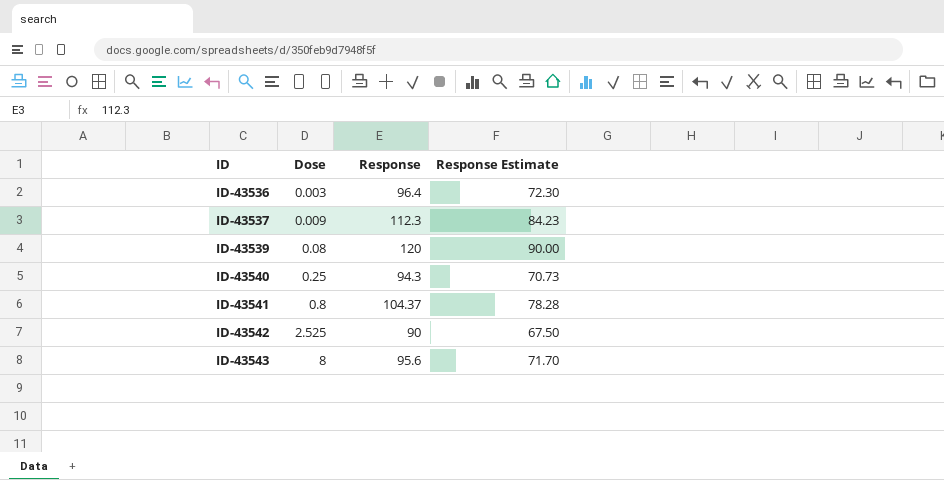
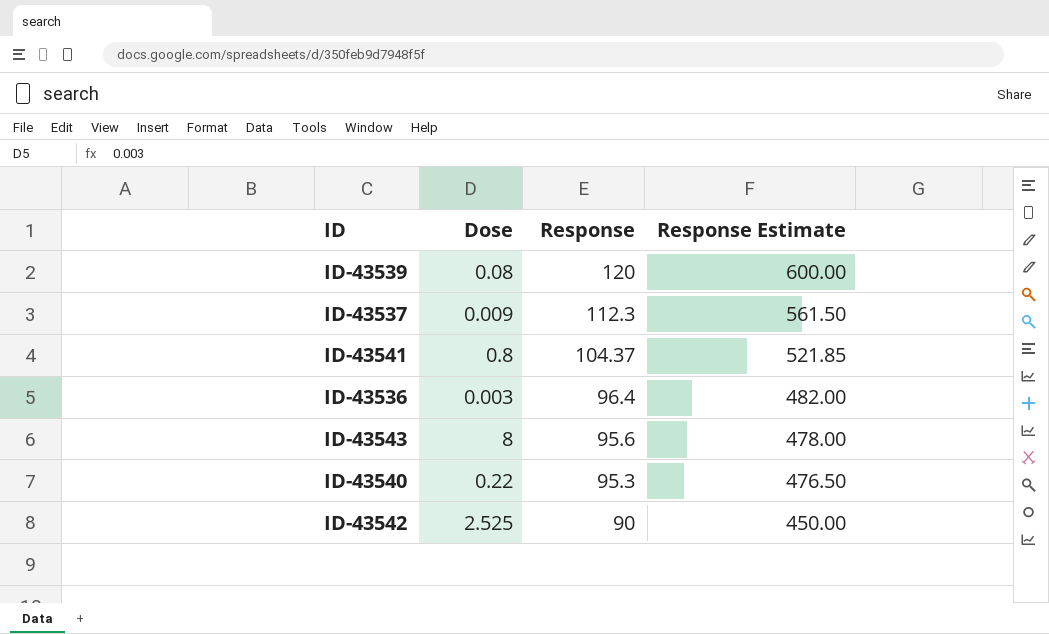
row order: ID ascending -> Response descending
column Response Estimate | formula: [Response] * 0.75 -> [Response] * 5
ID-43540 | Dose: 0.25 -> 0.22
ID-43540 | Response: 94.3 -> 95.3

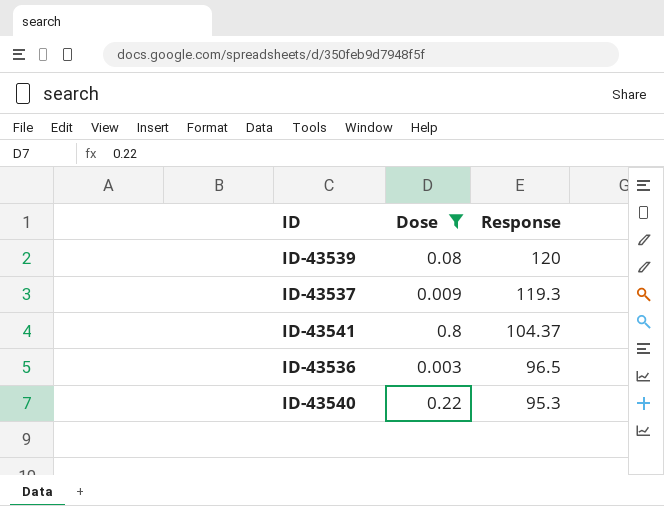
filter: none -> Dose <= 0.8
column Response Estimate | formula: [Response] * 5 -> none
ID-43537 | Response: 112.3 -> 119.3
ID-43536 | Response: 96.4 -> 96.5

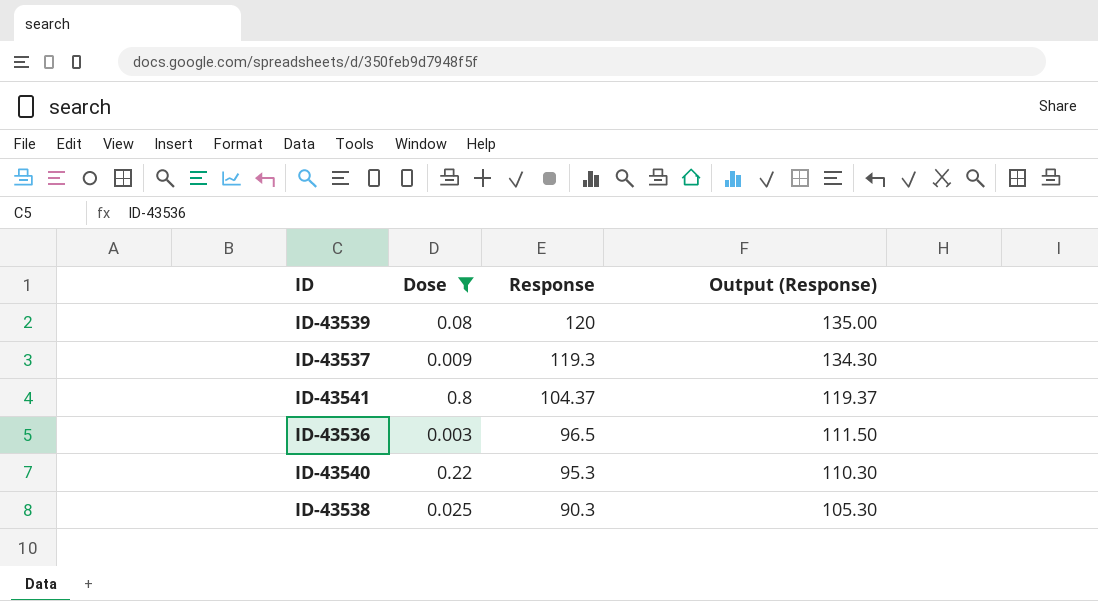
column Output (Response) | formula: none -> [Response] + 15
row ID-43538: none -> 0.025 | 90.3 | 105.30

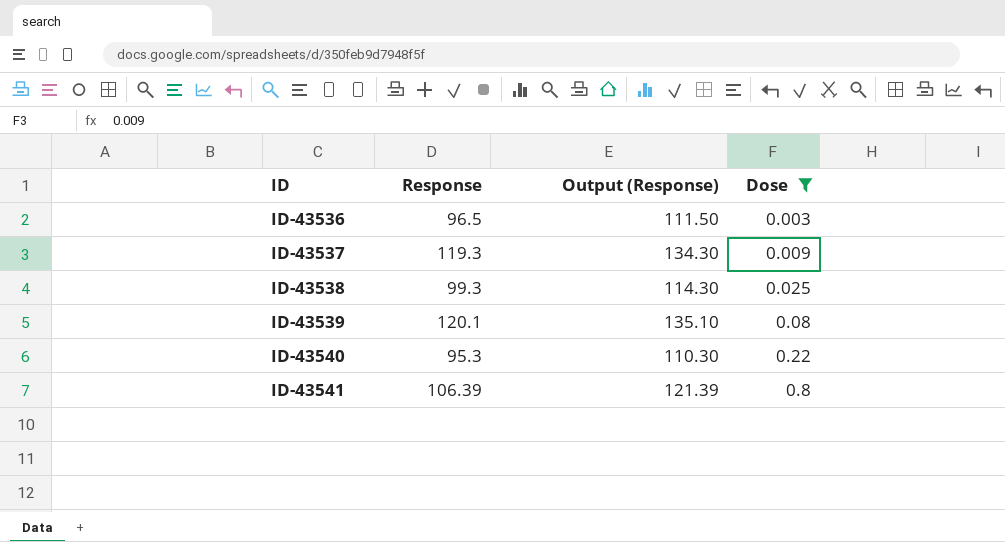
row order: Response descending -> ID ascending
column Dose | position: 2 -> 4
ID-43538 | Response: 90.3 -> 99.3
ID-43538 | Output (Response): 105.30 -> 114.30
ID-43539 | Response: 120 -> 120.1
ID-43539 | Output (Response): 135.00 -> 135.10
ID-43541 | Response: 104.37 -> 106.39
ID-43541 | Output (Response): 119.37 -> 121.39

